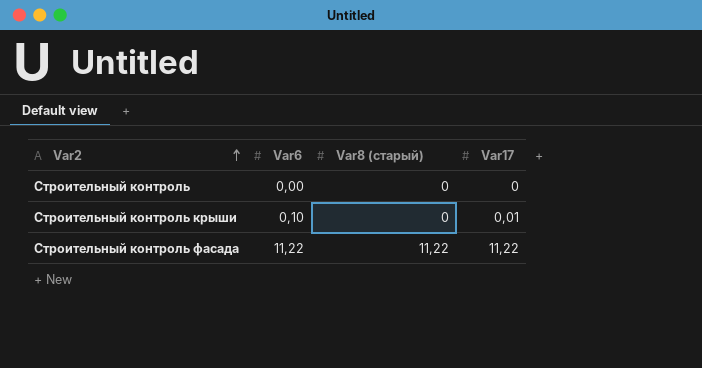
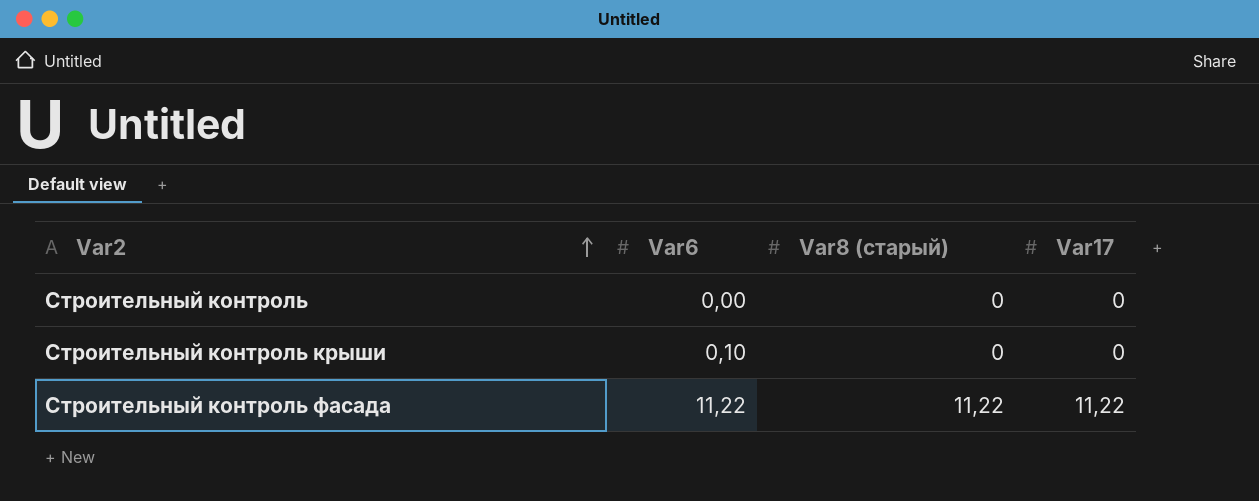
Строительный контроль крыши | Var17: 0,01 -> 0

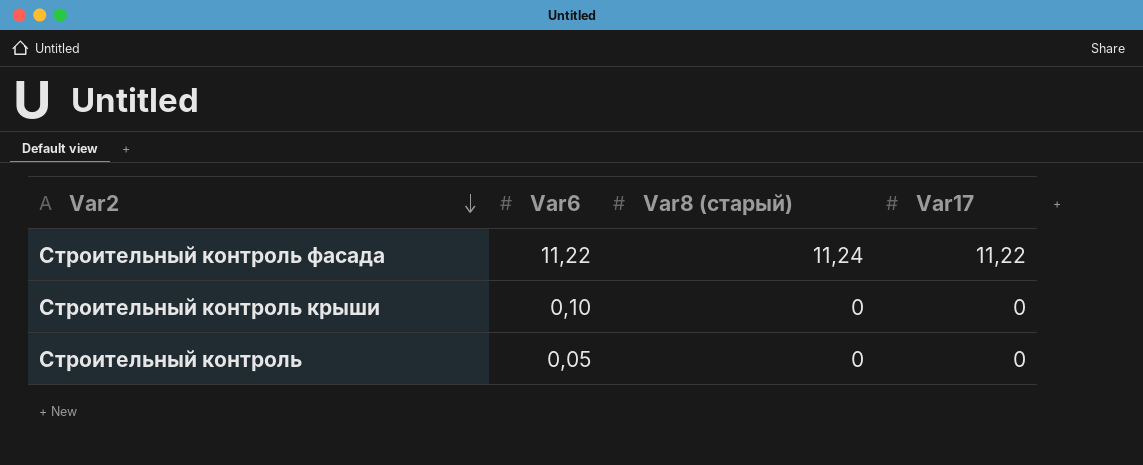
row order: Var2 ascending -> Var2 descending
Строительный контроль фасада | Var8 (старый): 11,22 -> 11,24
Строительный контроль | Var6: 0,00 -> 0,05

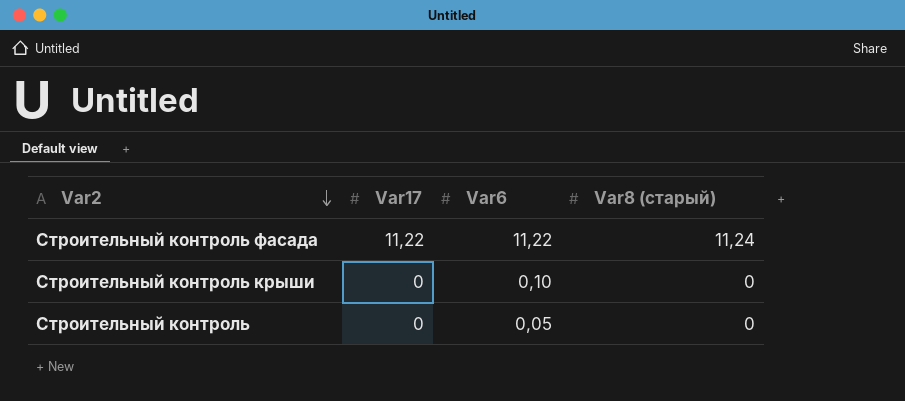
column Var17 | position: 4 -> 2

